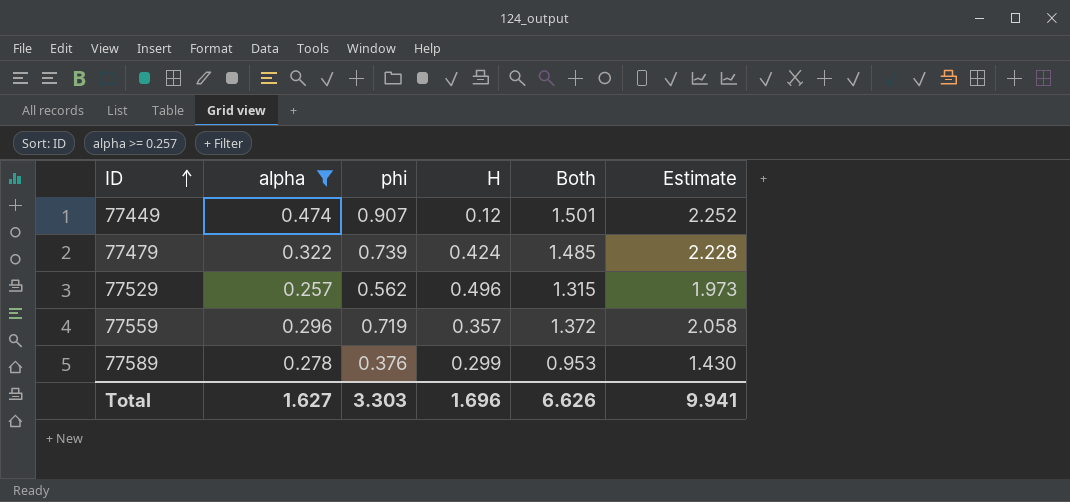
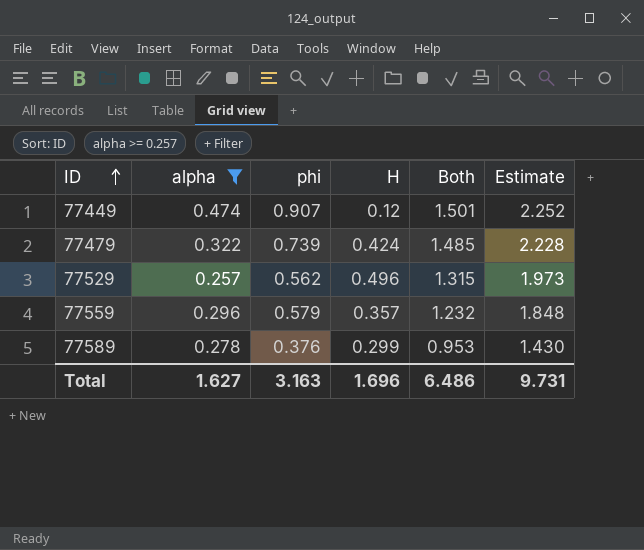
77559 | phi: 0.719 -> 0.579
77559 | Both: 1.372 -> 1.232
77559 | Estimate: 2.058 -> 1.848
Total | phi: 3.303 -> 3.163
Total | Both: 6.626 -> 6.486
Total | Estimate: 9.941 -> 9.731

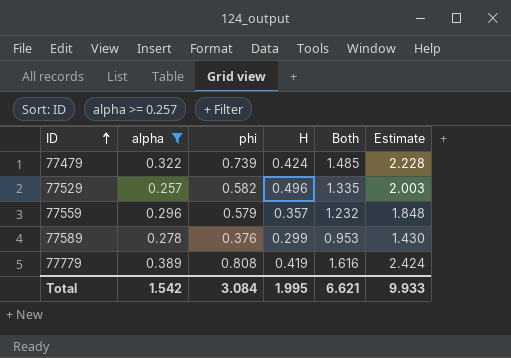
row 77449: 0.474 | 0.907 | 0.12 | 1.501 | 2.252 -> none
77529 | phi: 0.562 -> 0.582
77529 | Both: 1.315 -> 1.335
77529 | Estimate: 1.973 -> 2.003
row 77779: none -> 0.389 | 0.808 | 0.419 | 1.616 | 2.424
Total | alpha: 1.627 -> 1.542
Total | phi: 3.163 -> 3.084
Total | H: 1.696 -> 1.995
Total | Both: 6.486 -> 6.621
Total | Estimate: 9.731 -> 9.933

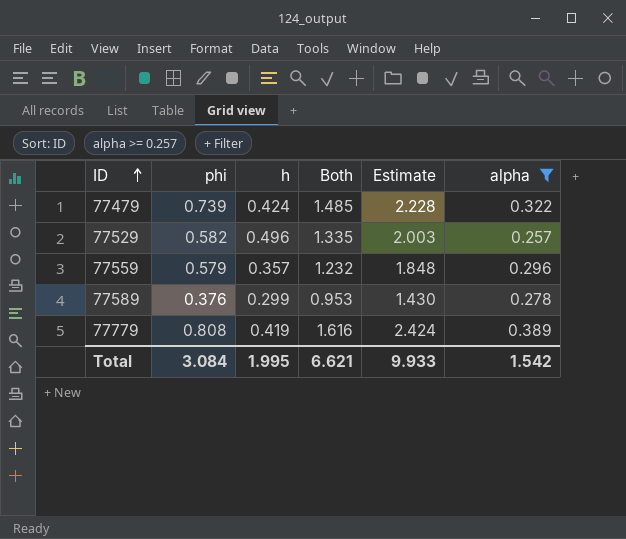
column name: H -> h
column alpha | position: 2 -> 6

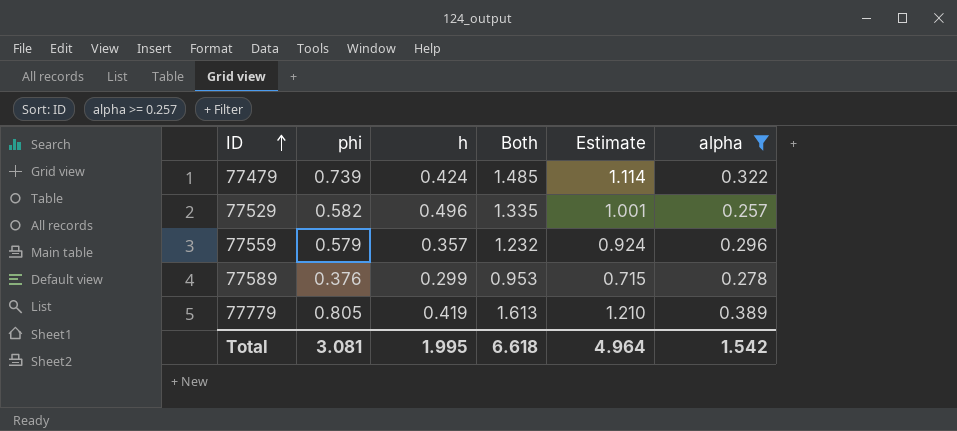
column Estimate | formula: [Both] * 1.5 -> [Both] * 0.75
77779 | phi: 0.808 -> 0.805
77779 | Both: 1.616 -> 1.613
Total | phi: 3.084 -> 3.081
Total | Both: 6.621 -> 6.618
Total | Estimate: 9.933 -> 4.964

